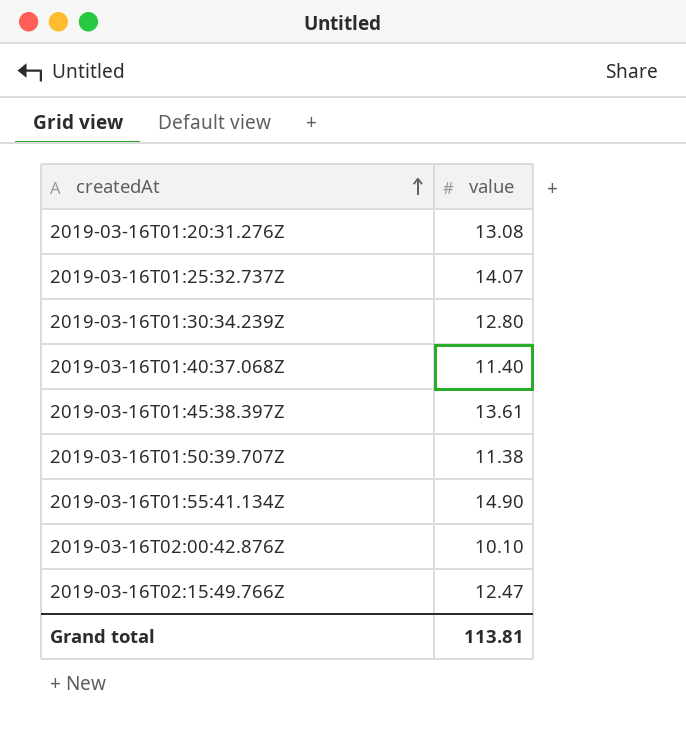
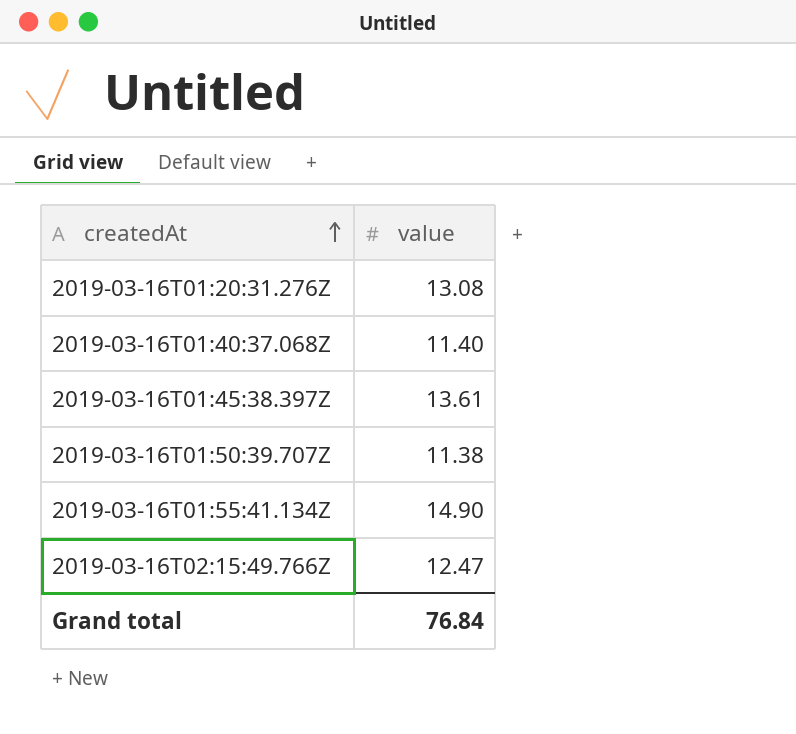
row 2019-03-16T01:25:32.737Z: 14.07 -> none
row 2019-03-16T01:30:34.239Z: 12.80 -> none
row 2019-03-16T02:00:42.876Z: 10.10 -> none
Grand total | value: 113.81 -> 76.84

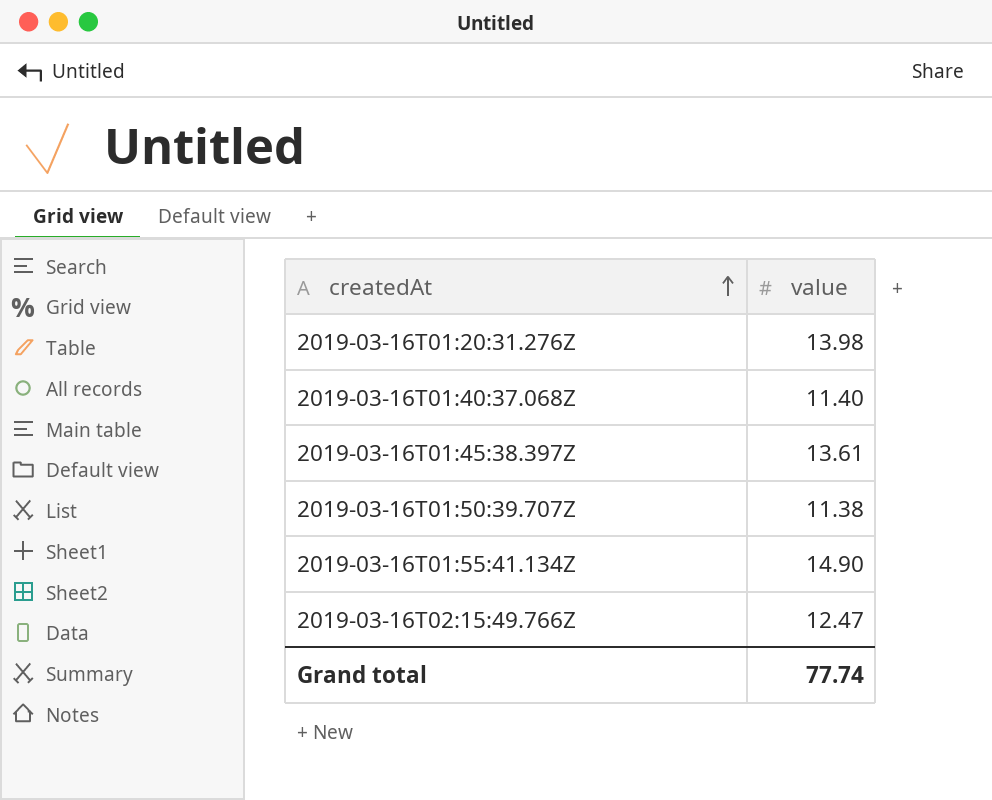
2019-03-16T01:20:31.276Z | value: 13.08 -> 13.98
Grand total | value: 76.84 -> 77.74

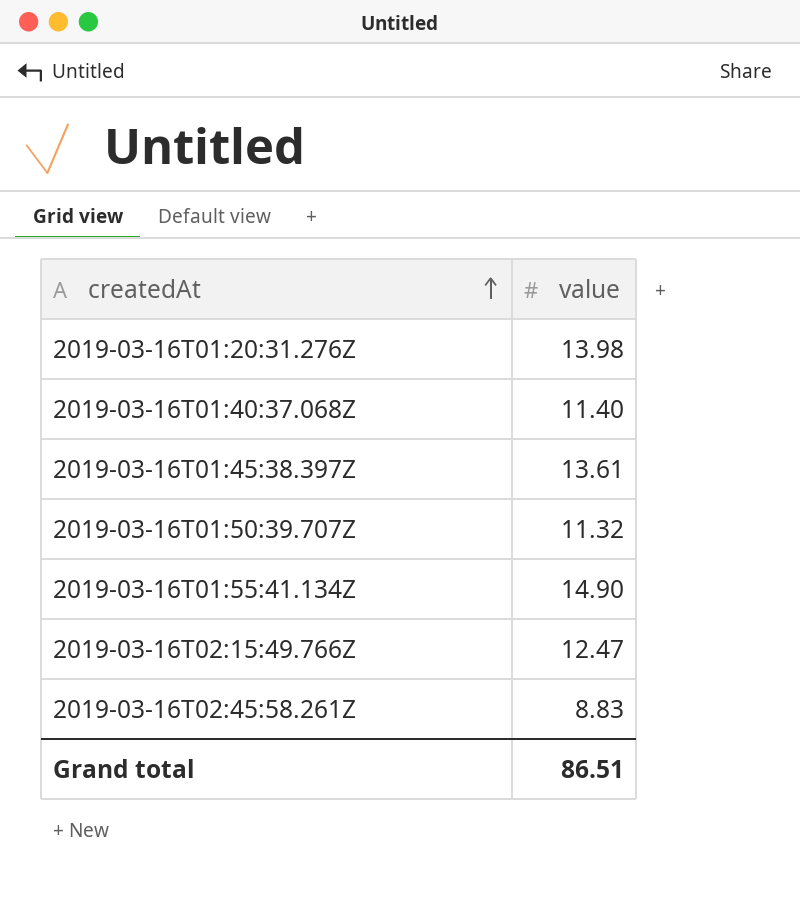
2019-03-16T01:50:39.707Z | value: 11.38 -> 11.32
row 2019-03-16T02:45:58.261Z: none -> 8.83
Grand total | value: 77.74 -> 86.51

